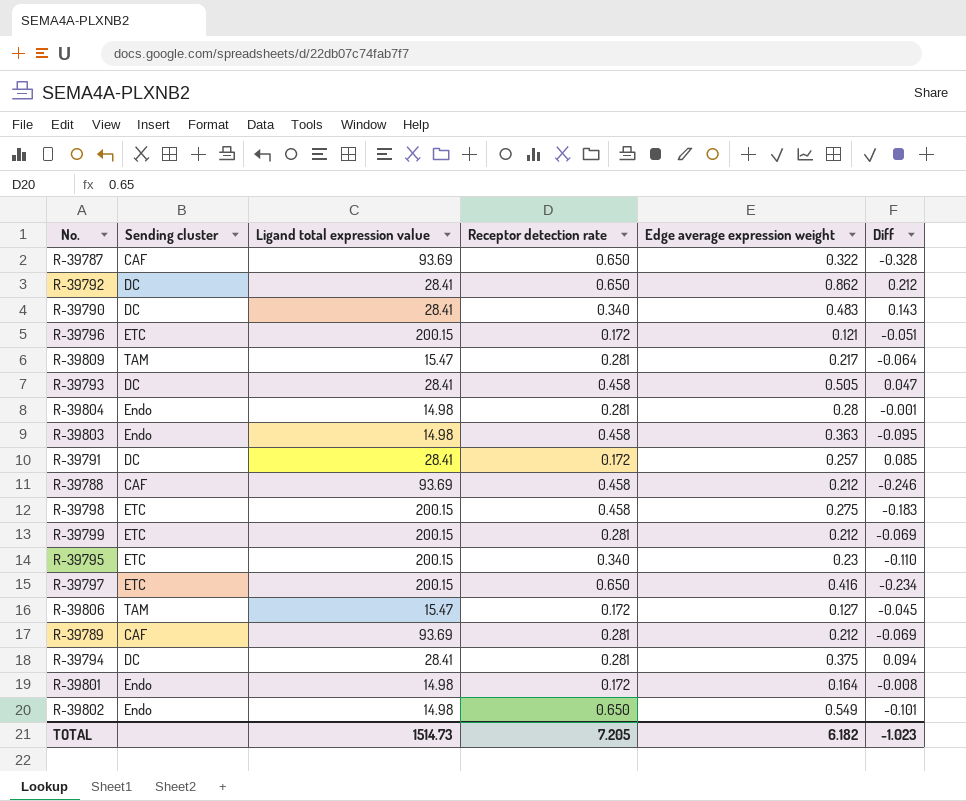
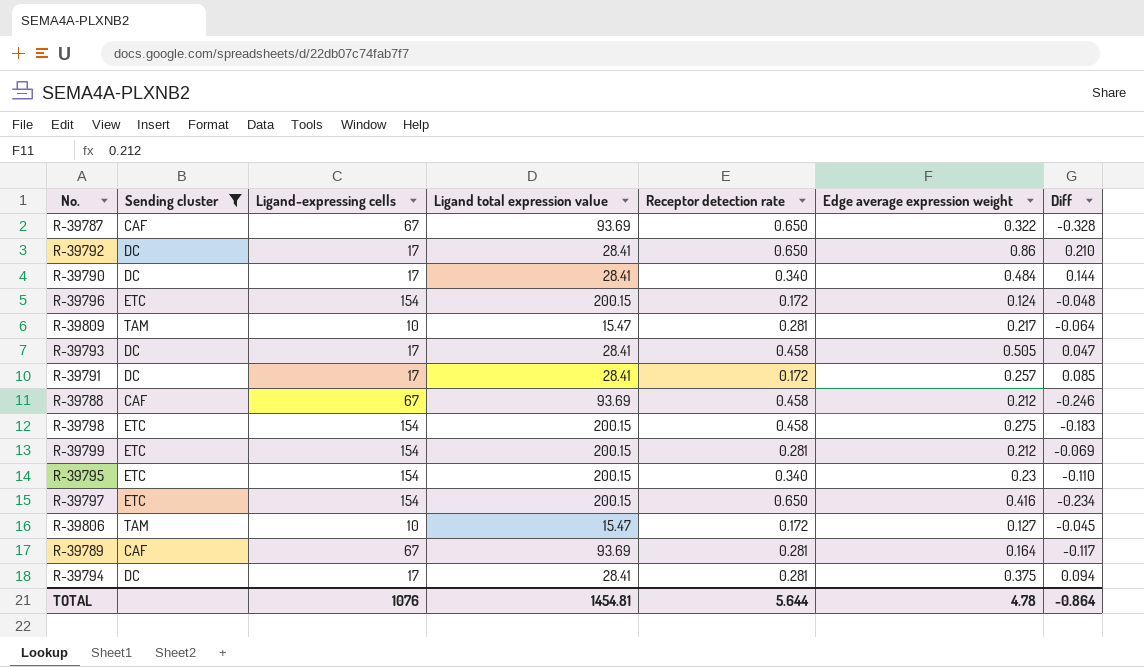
filter: none -> Sending cluster != Endo
column Ligand-expressing cells | position: none -> 3
R-39792 | Edge average expression weight: 0.862 -> 0.86
R-39792 | Diff: 0.212 -> 0.210
R-39790 | Edge average expression weight: 0.483 -> 0.484
R-39790 | Diff: 0.143 -> 0.144
R-39796 | Edge average expression weight: 0.121 -> 0.124
R-39796 | Diff: -0.051 -> -0.048
R-39789 | Edge average expression weight: 0.212 -> 0.164
R-39789 | Diff: -0.069 -> -0.117
TOTAL | Ligand total expression value: 1514.73 -> 1454.81
TOTAL | Receptor detection rate: 7.205 -> 5.644
TOTAL | Edge average expression weight: 6.182 -> 4.78
TOTAL | Diff: -1.023 -> -0.864

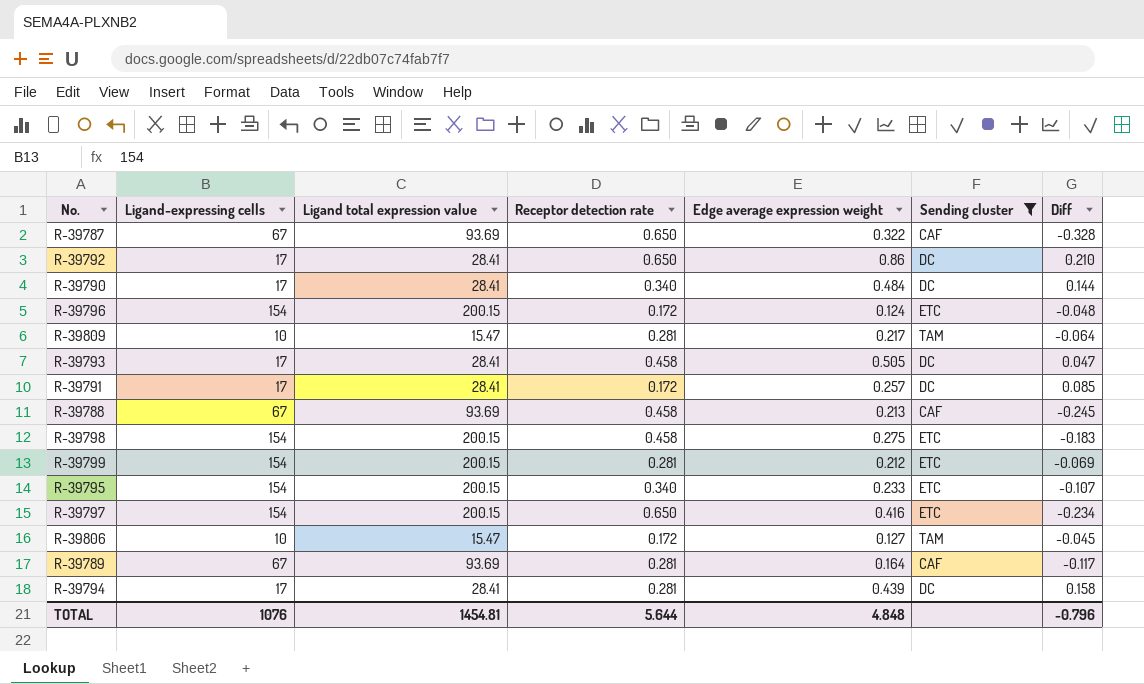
column Sending cluster | position: 2 -> 6
R-39788 | Edge average expression weight: 0.212 -> 0.213
R-39788 | Diff: -0.246 -> -0.245
R-39795 | Edge average expression weight: 0.23 -> 0.233
R-39795 | Diff: -0.110 -> -0.107
R-39794 | Edge average expression weight: 0.375 -> 0.439
R-39794 | Diff: 0.094 -> 0.158
TOTAL | Edge average expression weight: 4.78 -> 4.848
TOTAL | Diff: -0.864 -> -0.796

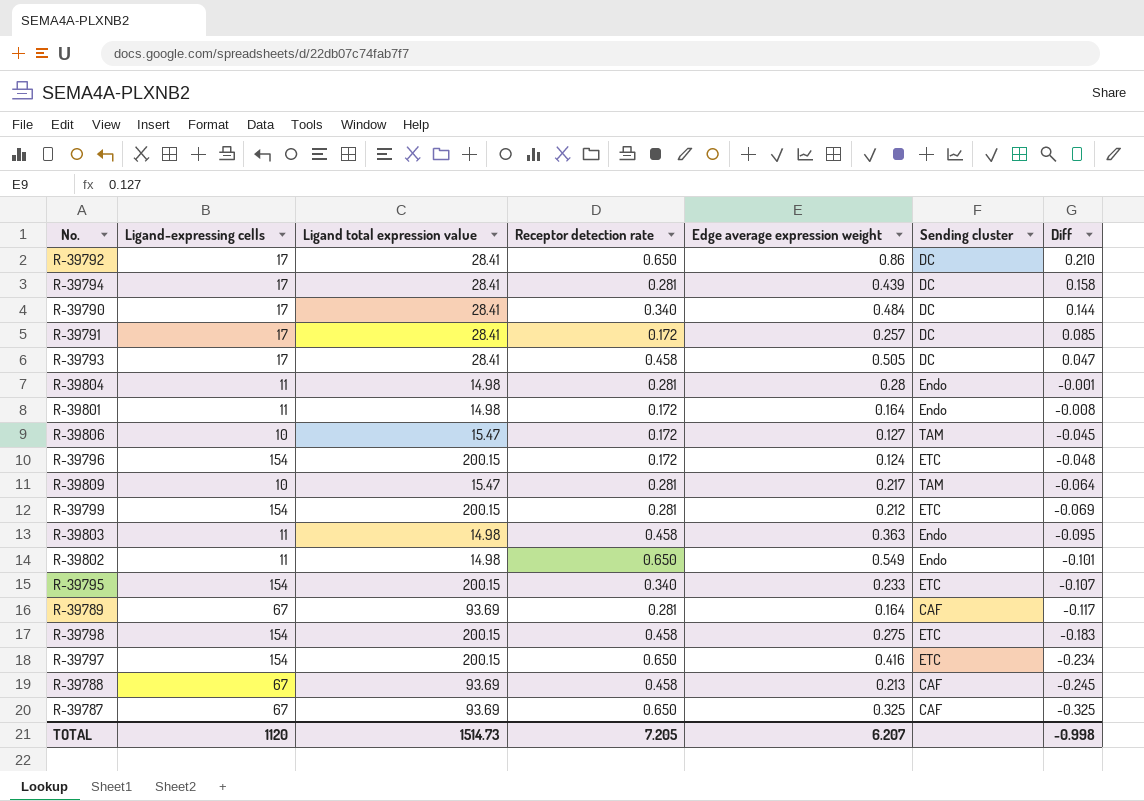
filter: Sending cluster != Endo -> none
row order: none -> Diff descending
R-39787 | Edge average expression weight: 0.322 -> 0.325
R-39787 | Diff: -0.328 -> -0.325
TOTAL | Ligand-expressing cells: 1076 -> 1120
TOTAL | Ligand total expression value: 1454.81 -> 1514.73
TOTAL | Receptor detection rate: 5.644 -> 7.205
TOTAL | Edge average expression weight: 4.848 -> 6.207
TOTAL | Diff: -0.796 -> -0.998

